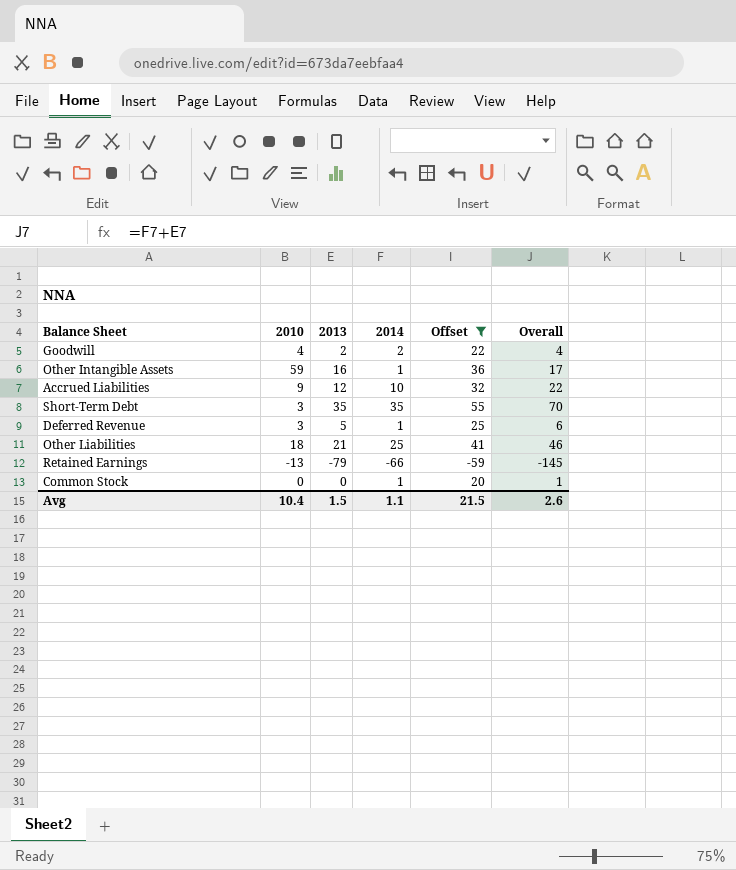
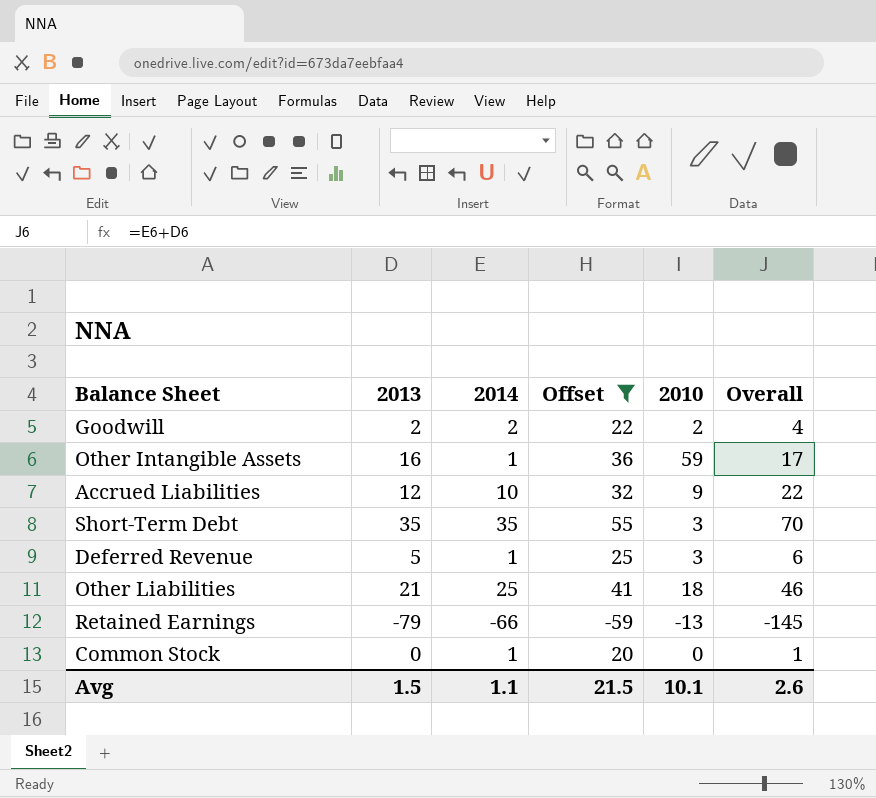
column 2010 | position: 2 -> 5
Goodwill | 2010: 4 -> 2
Avg | 2010: 10.4 -> 10.1

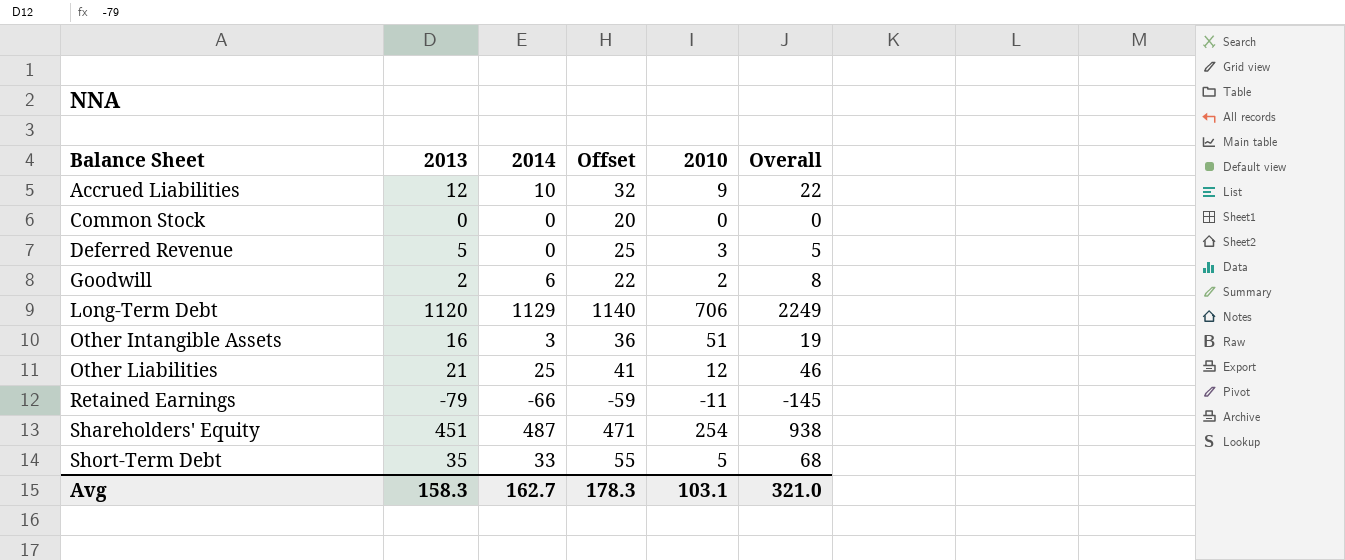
filter: Offset <= 55 -> none
row order: none -> Balance Sheet ascending
Common Stock | 2014: 1 -> 0
Common Stock | Overall: 1 -> 0
Deferred Revenue | 2014: 1 -> 0
Deferred Revenue | Overall: 6 -> 5
Goodwill | 2014: 2 -> 6
Goodwill | Overall: 4 -> 8
Other Intangible Assets | 2014: 1 -> 3
Other Intangible Assets | 2010: 59 -> 51
Other Intangible Assets | Overall: 17 -> 19
Other Liabilities | 2010: 18 -> 12
Retained Earnings | 2010: -13 -> -11
Short-Term Debt | 2014: 35 -> 33
Short-Term Debt | 2010: 3 -> 5
Short-Term Debt | Overall: 70 -> 68
Avg | 2013: 1.5 -> 158.3
Avg | 2014: 1.1 -> 162.7
Avg | Offset: 21.5 -> 178.3
Avg | 2010: 10.1 -> 103.1
Avg | Overall: 2.6 -> 321.0

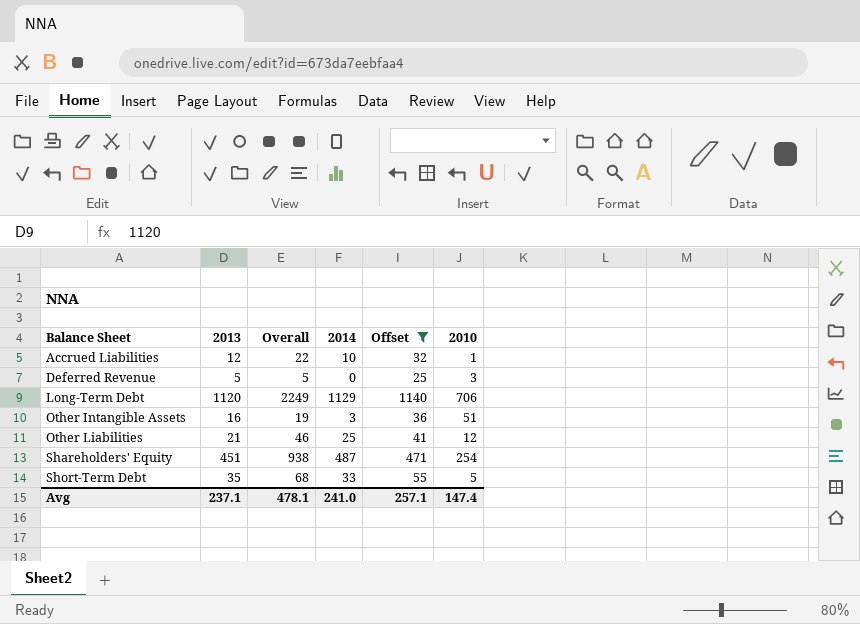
filter: none -> Offset >= 25
column Overall | position: 6 -> 3
Accrued Liabilities | 2010: 9 -> 1
Avg | 2013: 158.3 -> 237.1
Avg | Overall: 321.0 -> 478.1
Avg | 2014: 162.7 -> 241.0
Avg | Offset: 178.3 -> 257.1
Avg | 2010: 103.1 -> 147.4

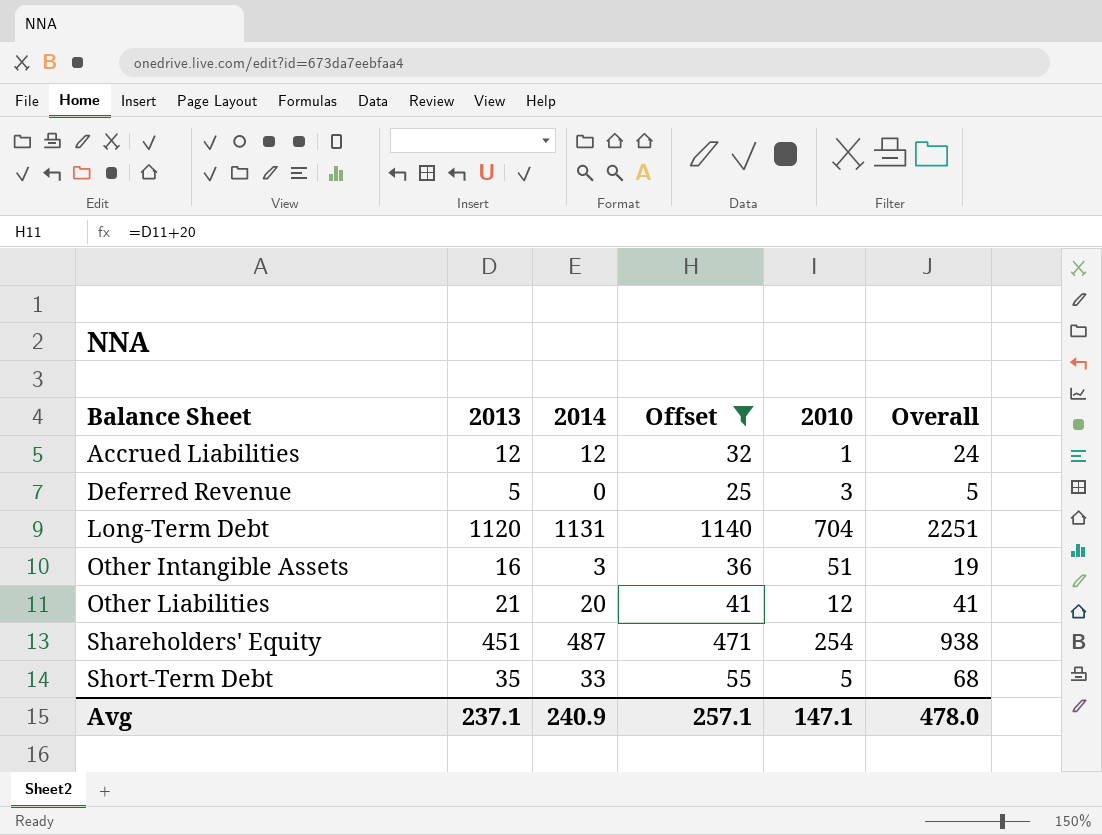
column Overall | position: 3 -> 6
Accrued Liabilities | 2014: 10 -> 12
Accrued Liabilities | Overall: 22 -> 24
Long-Term Debt | 2014: 1129 -> 1131
Long-Term Debt | 2010: 706 -> 704
Long-Term Debt | Overall: 2249 -> 2251
Other Liabilities | 2014: 25 -> 20
Other Liabilities | Overall: 46 -> 41
Avg | 2014: 241.0 -> 240.9
Avg | 2010: 147.4 -> 147.1
Avg | Overall: 478.1 -> 478.0

